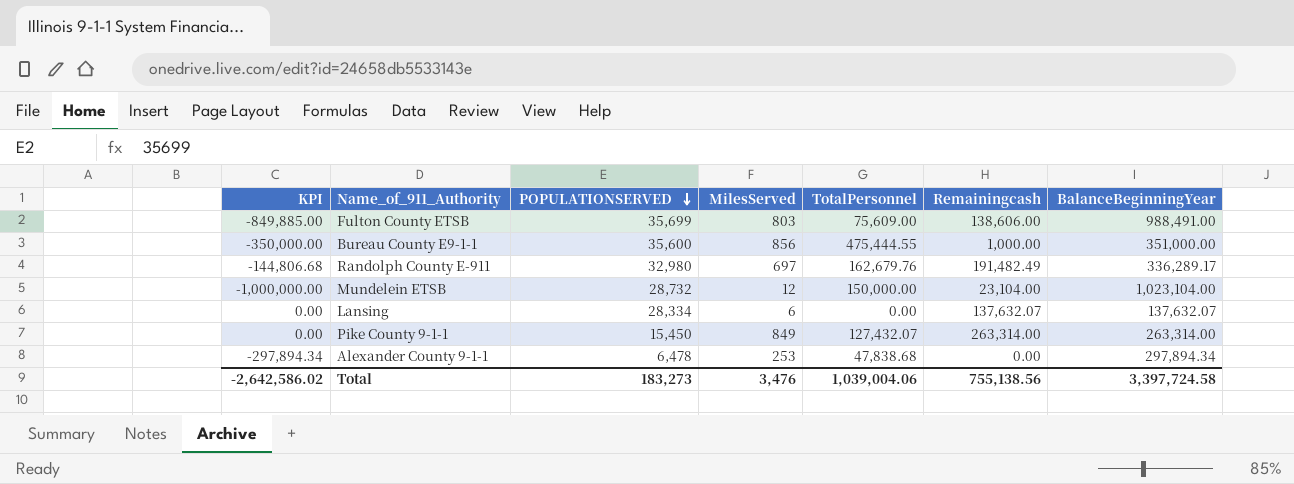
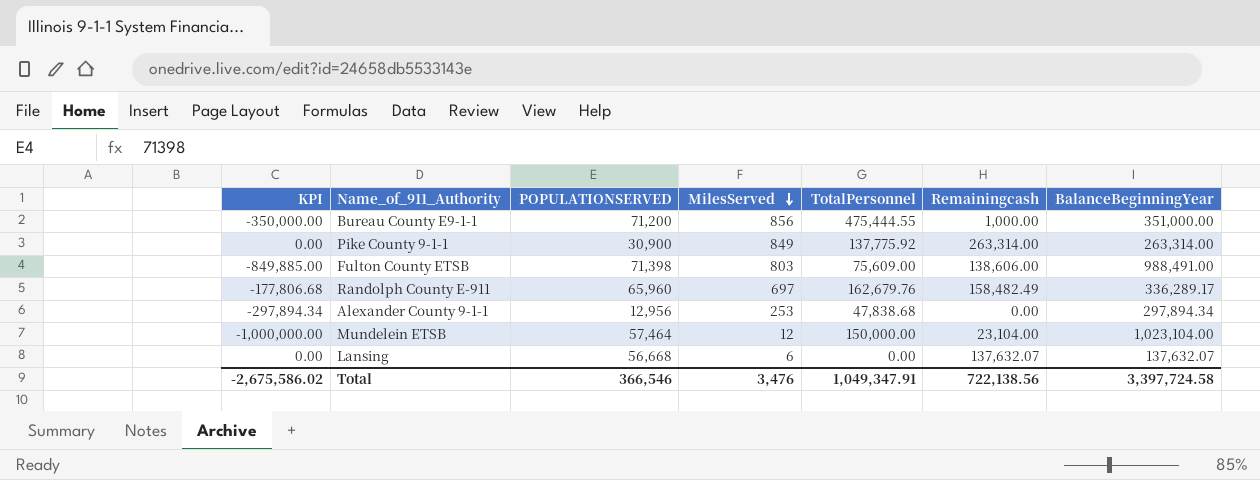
row order: POPULATIONSERVED descending -> MilesServed descending
Bureau County E9-1-1 | POPULATIONSERVED: 35,600 -> 71,200
Pike County 9-1-1 | POPULATIONSERVED: 15,450 -> 30,900
Pike County 9-1-1 | TotalPersonnel: 127,432.07 -> 137,775.92
Fulton County ETSB | POPULATIONSERVED: 35,699 -> 71,398
Randolph County E-911 | KPI: -144,806.68 -> -177,806.68
Randolph County E-911 | POPULATIONSERVED: 32,980 -> 65,960
Randolph County E-911 | Remainingcash: 191,482.49 -> 158,482.49
Alexander County 9-1-1 | POPULATIONSERVED: 6,478 -> 12,956
Mundelein ETSB | POPULATIONSERVED: 28,732 -> 57,464
Lansing | POPULATIONSERVED: 28,334 -> 56,668
Total | KPI: -2,642,586.02 -> -2,675,586.02
Total | POPULATIONSERVED: 183,273 -> 366,546
Total | TotalPersonnel: 1,039,004.06 -> 1,049,347.91
Total | Remainingcash: 755,138.56 -> 722,138.56

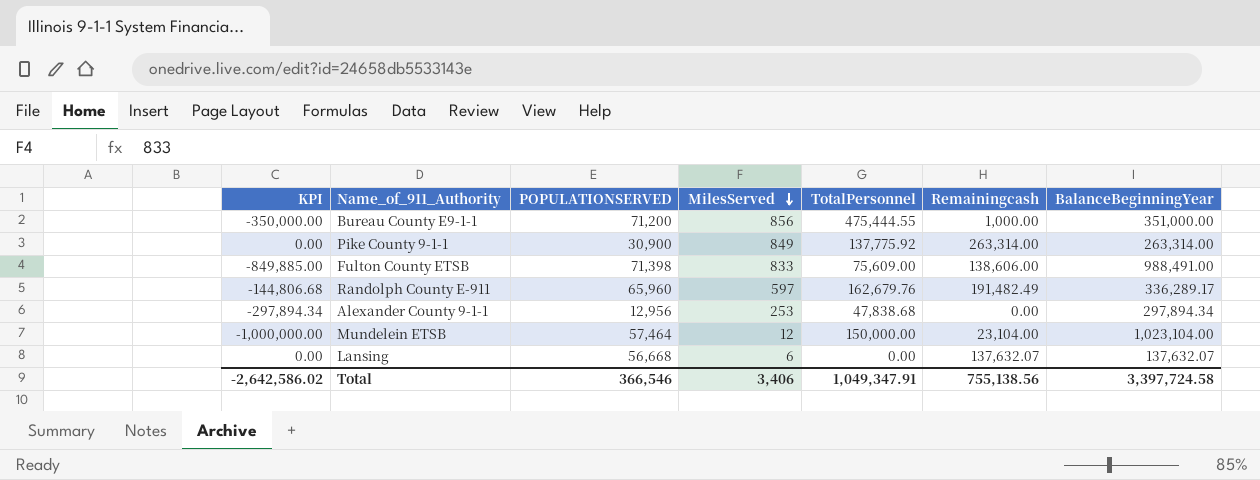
Fulton County ETSB | MilesServed: 803 -> 833
Randolph County E-911 | KPI: -177,806.68 -> -144,806.68
Randolph County E-911 | MilesServed: 697 -> 597
Randolph County E-911 | Remainingcash: 158,482.49 -> 191,482.49
Total | KPI: -2,675,586.02 -> -2,642,586.02
Total | MilesServed: 3,476 -> 3,406
Total | Remainingcash: 722,138.56 -> 755,138.56

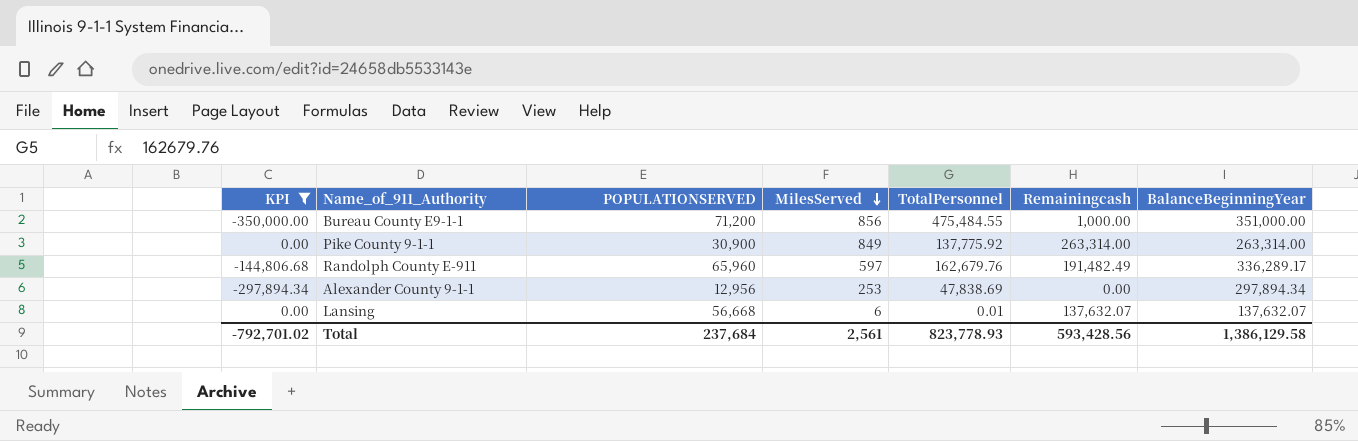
filter: none -> KPI >= -350,000.00
Bureau County E9-1-1 | TotalPersonnel: 475,444.55 -> 475,484.55
Alexander County 9-1-1 | TotalPersonnel: 47,838.68 -> 47,838.69
Lansing | TotalPersonnel: 0.00 -> 0.01
Total | KPI: -2,642,586.02 -> -792,701.02
Total | POPULATIONSERVED: 366,546 -> 237,684
Total | MilesServed: 3,406 -> 2,561
Total | TotalPersonnel: 1,049,347.91 -> 823,778.93
Total | Remainingcash: 755,138.56 -> 593,428.56
Total | BalanceBeginningYear: 3,397,724.58 -> 1,386,129.58

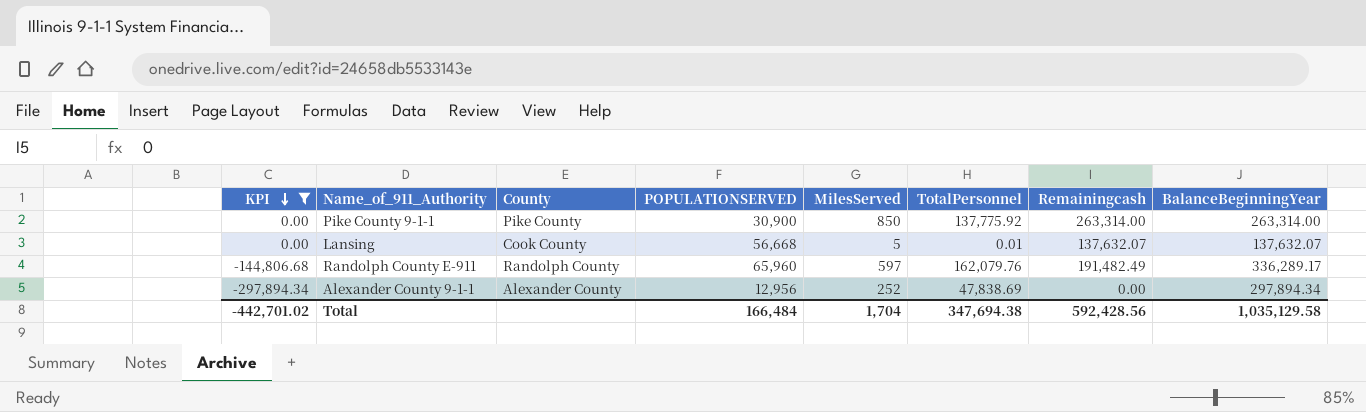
row order: MilesServed descending -> KPI descending
column County | position: none -> 3
row Bureau County E9-1-1: -350,000.00 | 71,200 | 856 | 475,484.55 | 1,000.00 | 351,000.00 -> none
Pike County 9-1-1 | MilesServed: 849 -> 850
Lansing | MilesServed: 6 -> 5
Randolph County E-911 | TotalPersonnel: 162,679.76 -> 162,079.76
Alexander County 9-1-1 | MilesServed: 253 -> 252
Total | KPI: -792,701.02 -> -442,701.02
Total | POPULATIONSERVED: 237,684 -> 166,484
Total | MilesServed: 2,561 -> 1,704
Total | TotalPersonnel: 823,778.93 -> 347,694.38
Total | Remainingcash: 593,428.56 -> 592,428.56
Total | BalanceBeginningYear: 1,386,129.58 -> 1,035,129.58

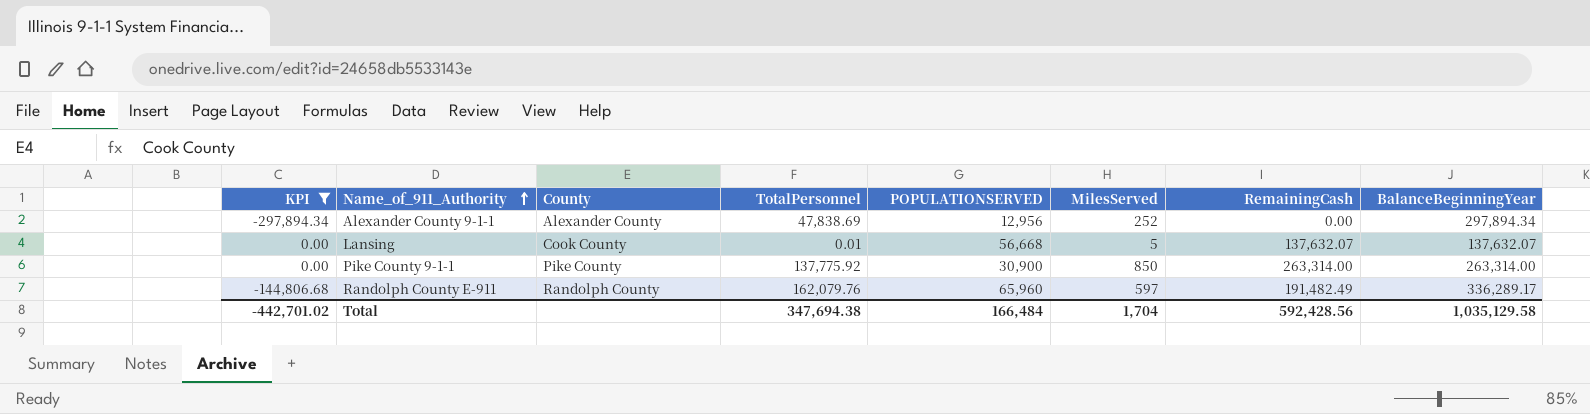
row order: KPI descending -> Name_of_911_Authority ascending
column TotalPersonnel | position: 6 -> 4
column name: Remainingcash -> RemainingCash

